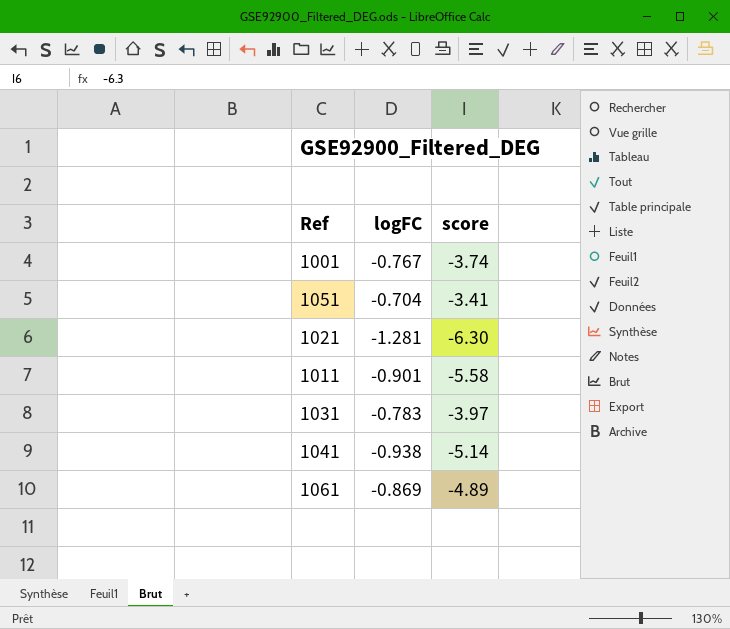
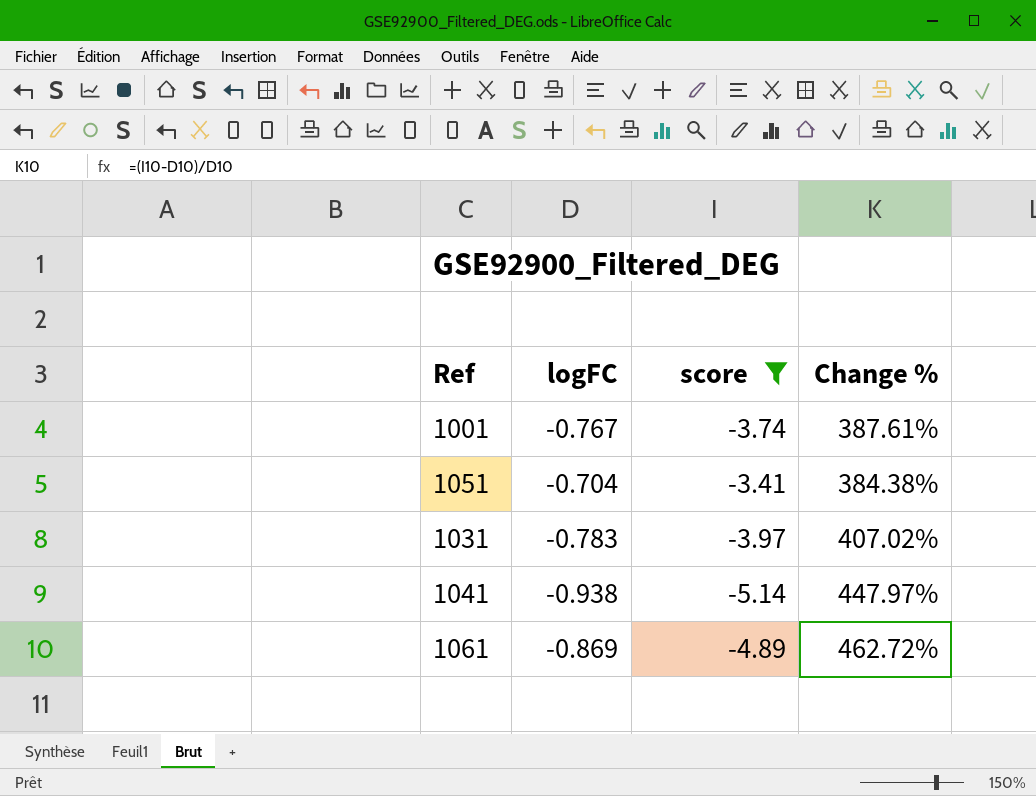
filter: none -> score >= -5.14
column Change % | formula: none -> ([score] - [logFC]) / [logFC]

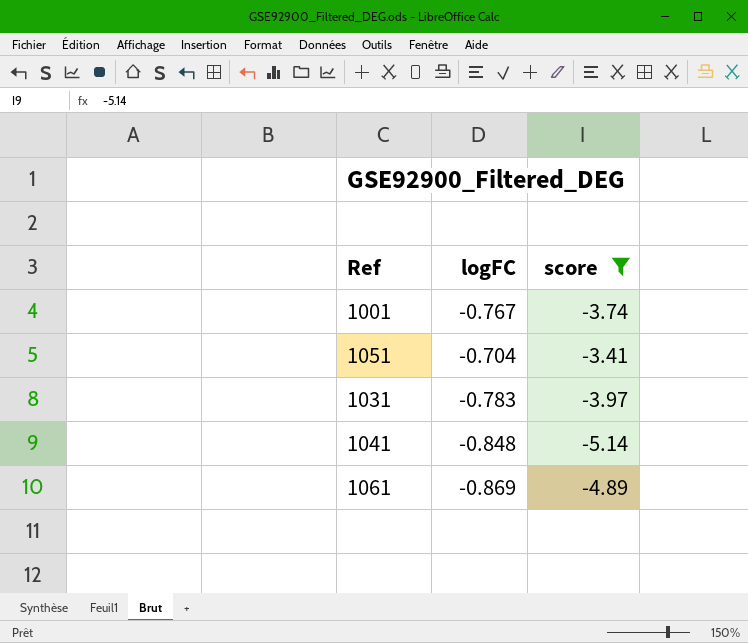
column Change % | formula: ([score] - [logFC]) / [logFC] -> none
1041 | logFC: -0.938 -> -0.848

